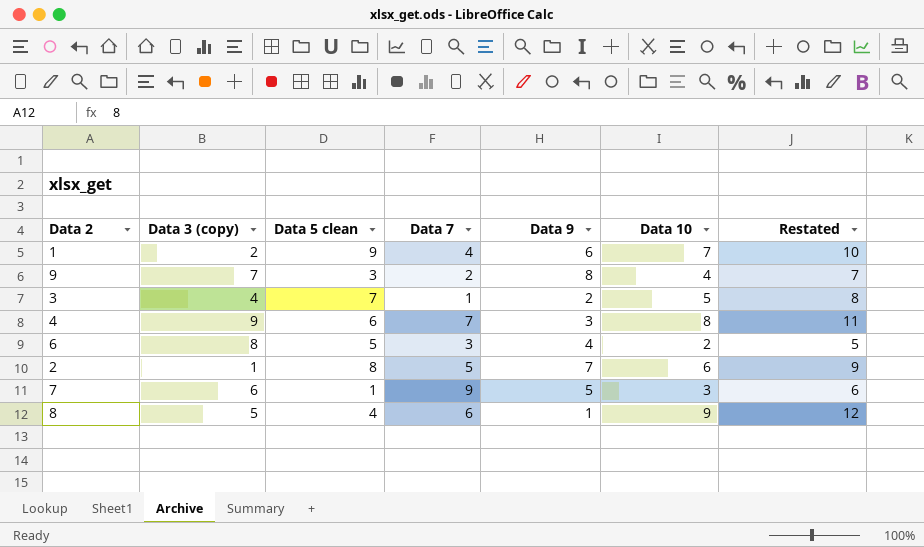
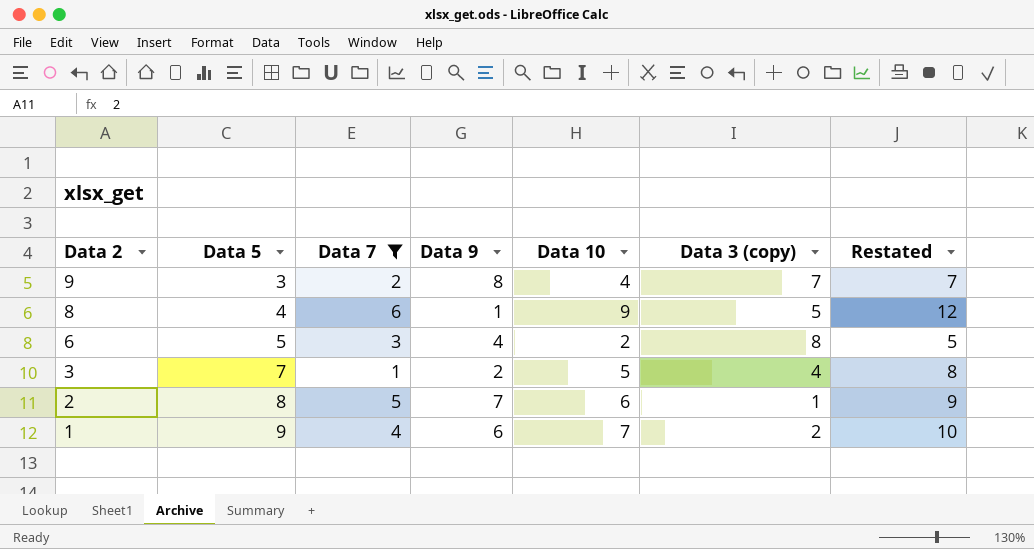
filter: none -> Data 7 <= 6
row order: none -> Data 2 descending
column name: Data 5 clean -> Data 5
column Data 3 (copy) | position: 2 -> 6

